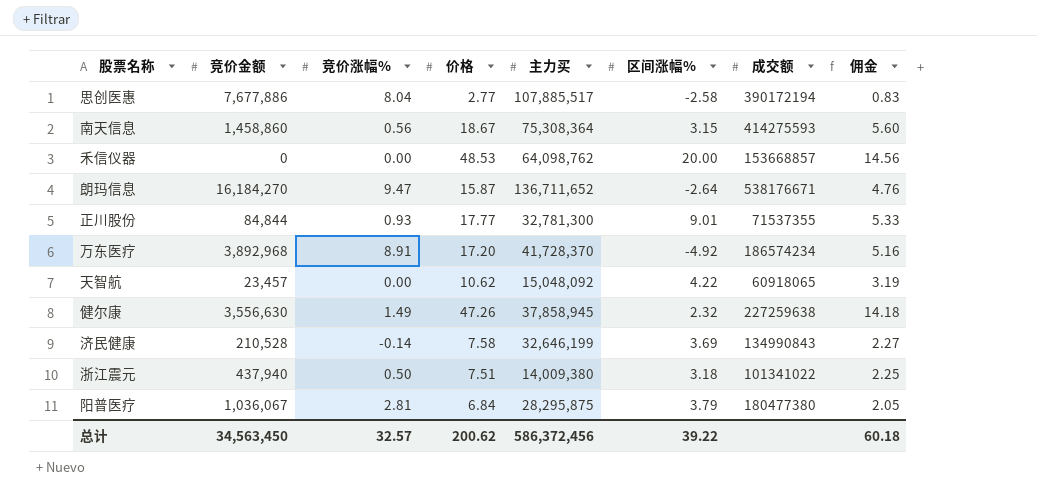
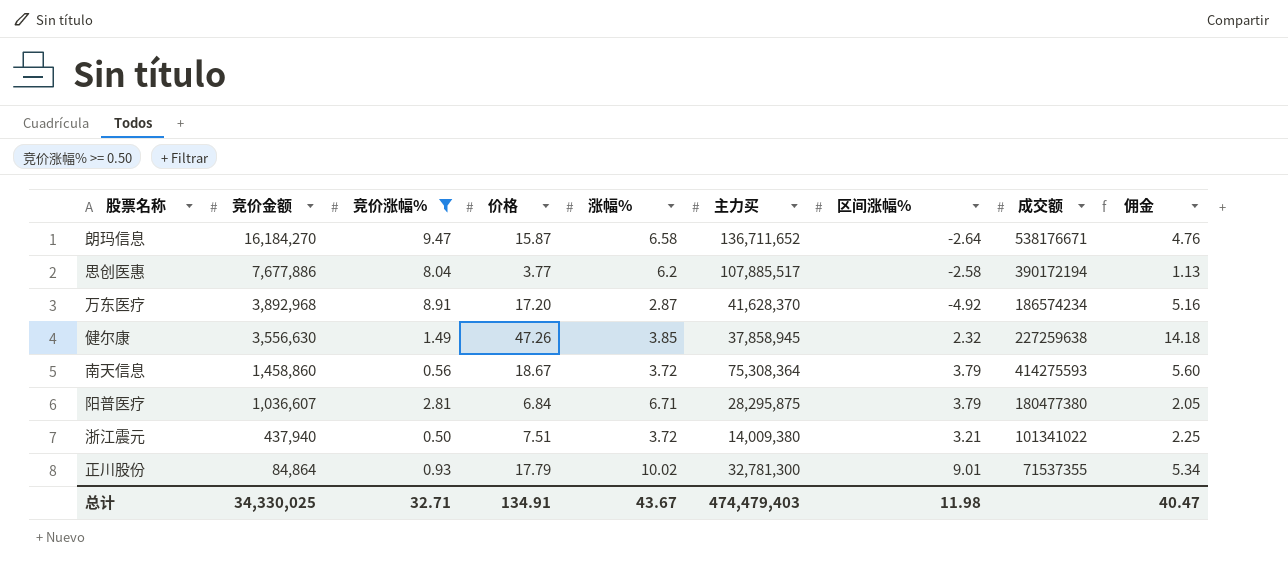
filter: none -> 竞价涨幅% >= 0.50
row order: none -> 竞价金额 descending
column 涨幅% | position: none -> 5
思创医惠 | 价格: 2.77 -> 3.77
思创医惠 | 佣金: 0.83 -> 1.13
万东医疗 | 主力买: 41,728,370 -> 41,628,370
南天信息 | 区间涨幅%: 3.15 -> 3.79
阳普医疗 | 竞价金额: 1,036,067 -> 1,036,607
浙江震元 | 区间涨幅%: 3.18 -> 3.21
正川股份 | 竞价金额: 84,844 -> 84,864
正川股份 | 价格: 17.77 -> 17.79
正川股份 | 佣金: 5.33 -> 5.34
总计 | 竞价金额: 34,563,450 -> 34,330,025
总计 | 竞价涨幅%: 32.57 -> 32.71
总计 | 价格: 200.62 -> 134.91
总计 | 主力买: 586,372,456 -> 474,479,403
总计 | 区间涨幅%: 39.22 -> 11.98
总计 | 佣金: 60.18 -> 40.47

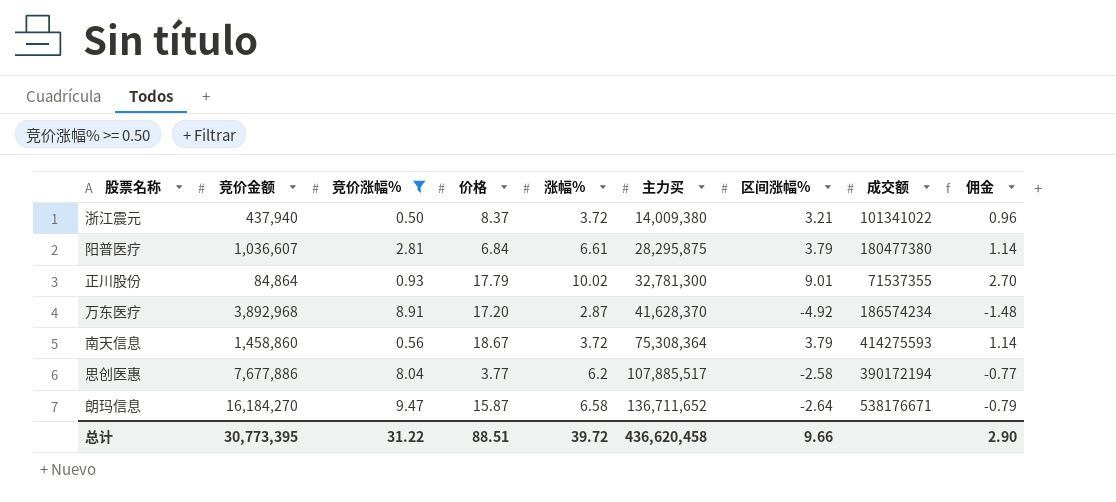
row order: 竞价金额 descending -> 主力买 ascending
column 佣金 | formula: [价格] * 0.3 -> [区间涨幅%] * 0.3
row 健尔康: 3,556,630 | 1.49 | 47.26 | 3.85 | 37,858,945 | 2.32 | 227259638 | 14.18 -> none
浙江震元 | 价格: 7.51 -> 8.37
阳普医疗 | 涨幅%: 6.71 -> 6.61
总计 | 竞价金额: 34,330,025 -> 30,773,395
总计 | 竞价涨幅%: 32.71 -> 31.22
总计 | 价格: 134.91 -> 88.51
总计 | 涨幅%: 43.67 -> 39.72
总计 | 主力买: 474,479,403 -> 436,620,458
总计 | 区间涨幅%: 11.98 -> 9.66
总计 | 佣金: 40.47 -> 2.90

